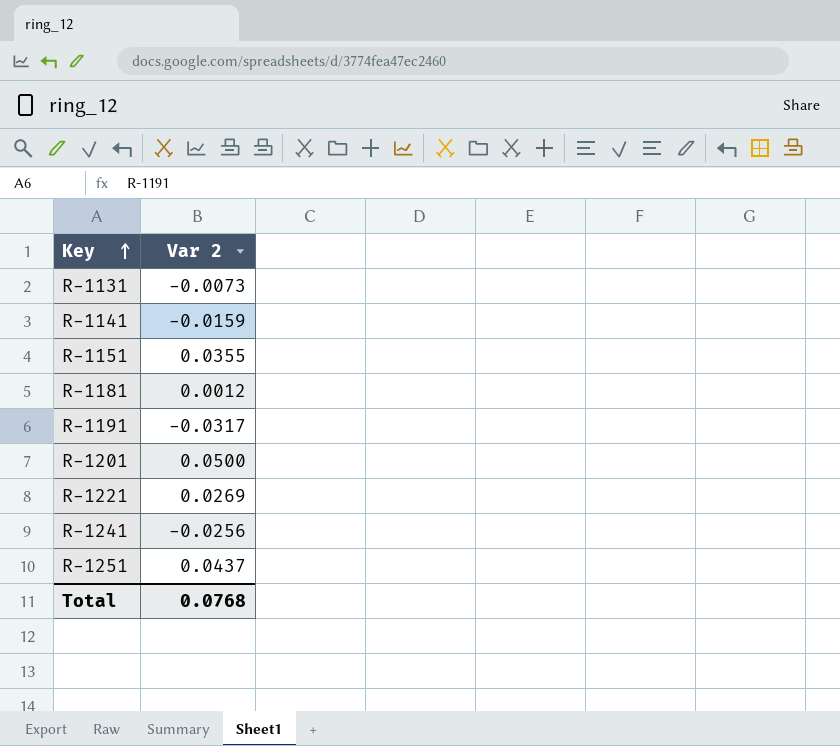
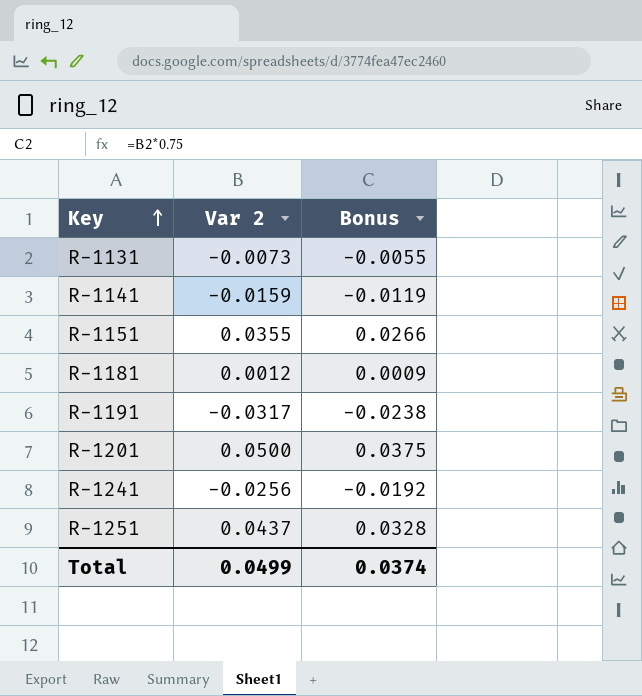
column Bonus | formula: none -> [Var 2] * 0.75
row R-1221: 0.0269 -> none
Total | Var 2: 0.0768 -> 0.0499

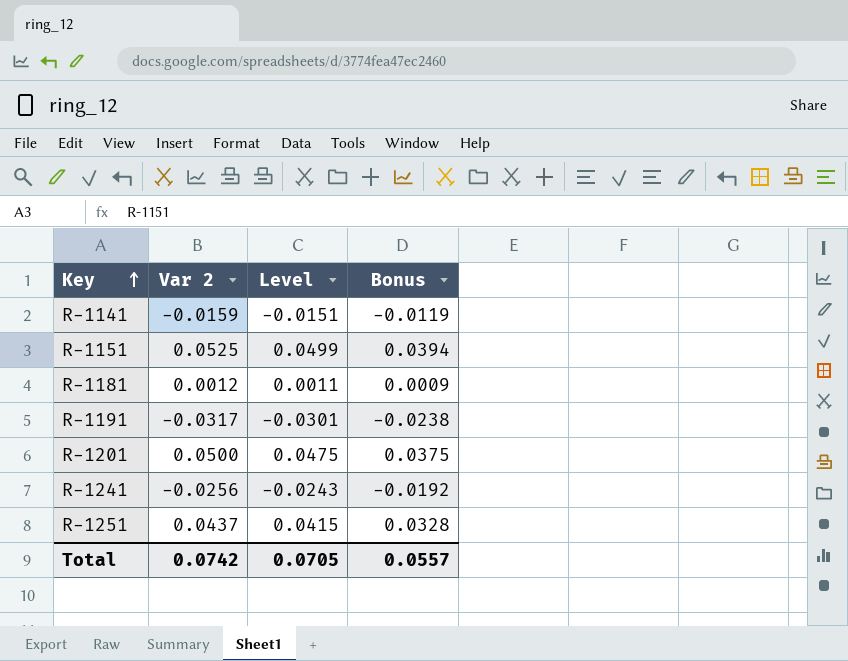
column Level | formula: none -> [Var 2] * 0.95
row R-1131: -0.0073 | -0.0055 -> none
R-1151 | Var 2: 0.0355 -> 0.0525
R-1151 | Bonus: 0.0266 -> 0.0394
Total | Var 2: 0.0499 -> 0.0742
Total | Bonus: 0.0374 -> 0.0557

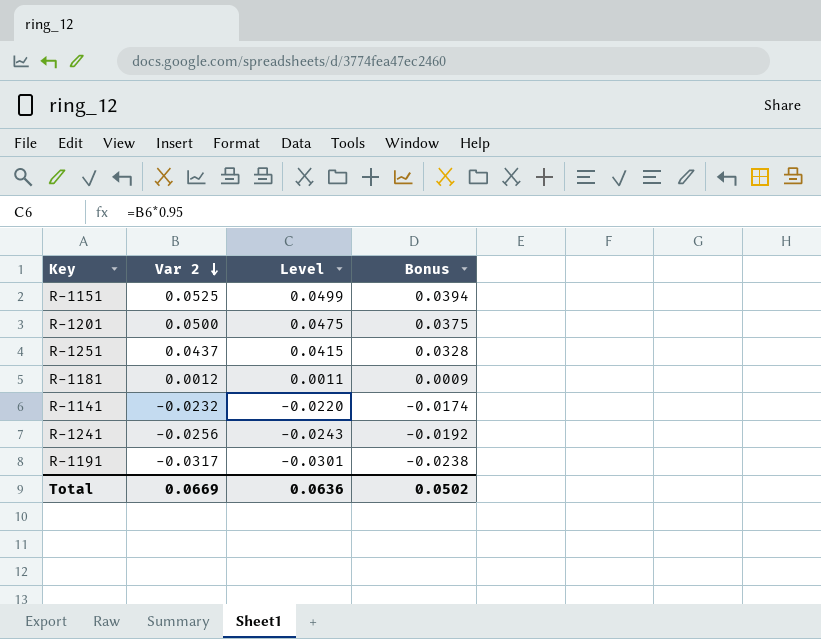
row order: Key ascending -> Var 2 descending
R-1141 | Var 2: -0.0159 -> -0.0232
R-1141 | Level: -0.0151 -> -0.0220
R-1141 | Bonus: -0.0119 -> -0.0174
Total | Var 2: 0.0742 -> 0.0669
Total | Level: 0.0705 -> 0.0636
Total | Bonus: 0.0557 -> 0.0502

